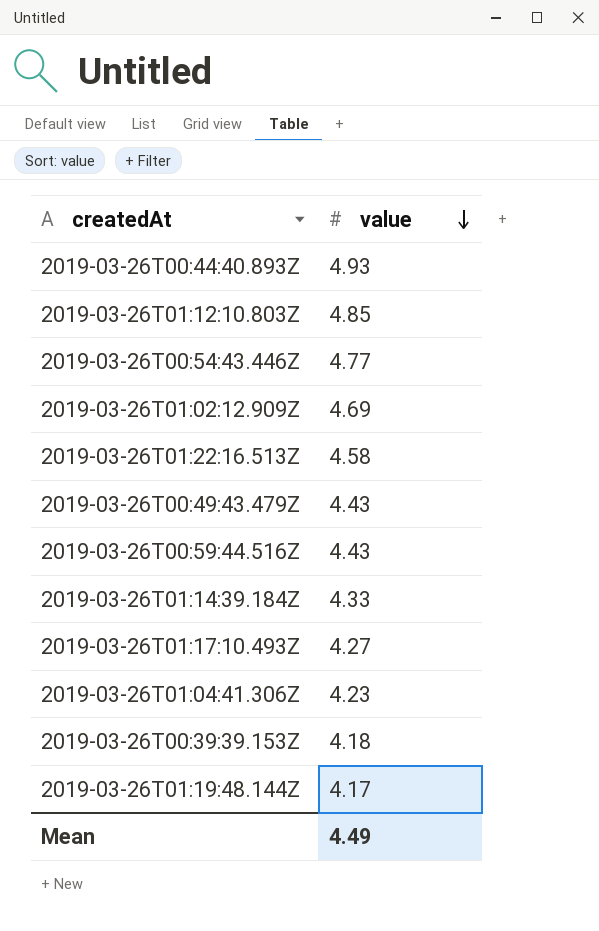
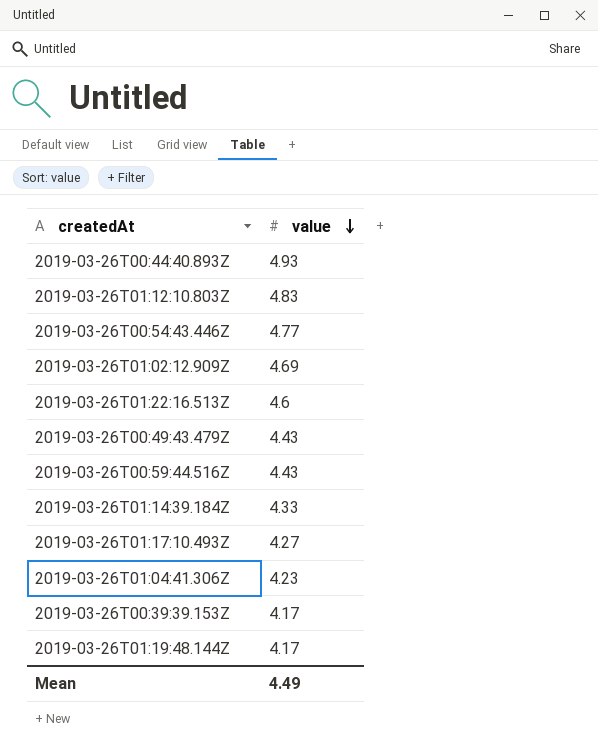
2019-03-26T01:12:10.803Z | value: 4.85 -> 4.83
2019-03-26T01:22:16.513Z | value: 4.58 -> 4.6
2019-03-26T00:39:39.153Z | value: 4.18 -> 4.17

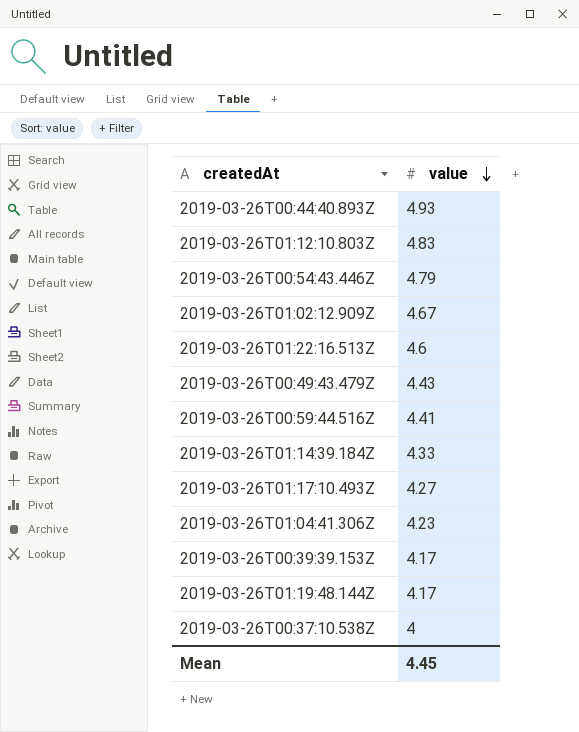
2019-03-26T00:54:43.446Z | value: 4.77 -> 4.79
2019-03-26T01:02:12.909Z | value: 4.69 -> 4.67
2019-03-26T00:59:44.516Z | value: 4.43 -> 4.41
row 2019-03-26T00:37:10.538Z: none -> 4
Mean | value: 4.49 -> 4.45

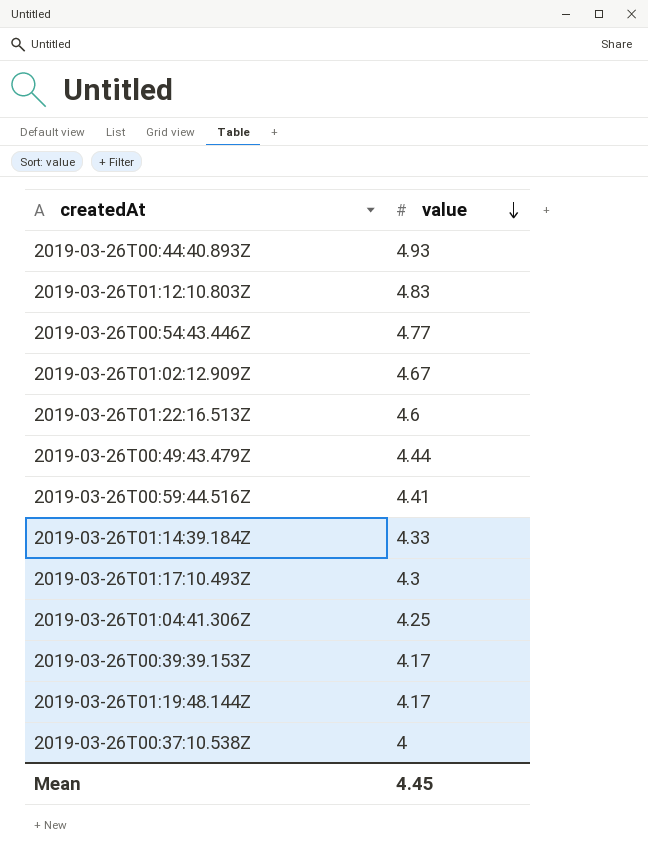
2019-03-26T00:54:43.446Z | value: 4.79 -> 4.77
2019-03-26T00:49:43.479Z | value: 4.43 -> 4.44
2019-03-26T01:17:10.493Z | value: 4.27 -> 4.3
2019-03-26T01:04:41.306Z | value: 4.23 -> 4.25

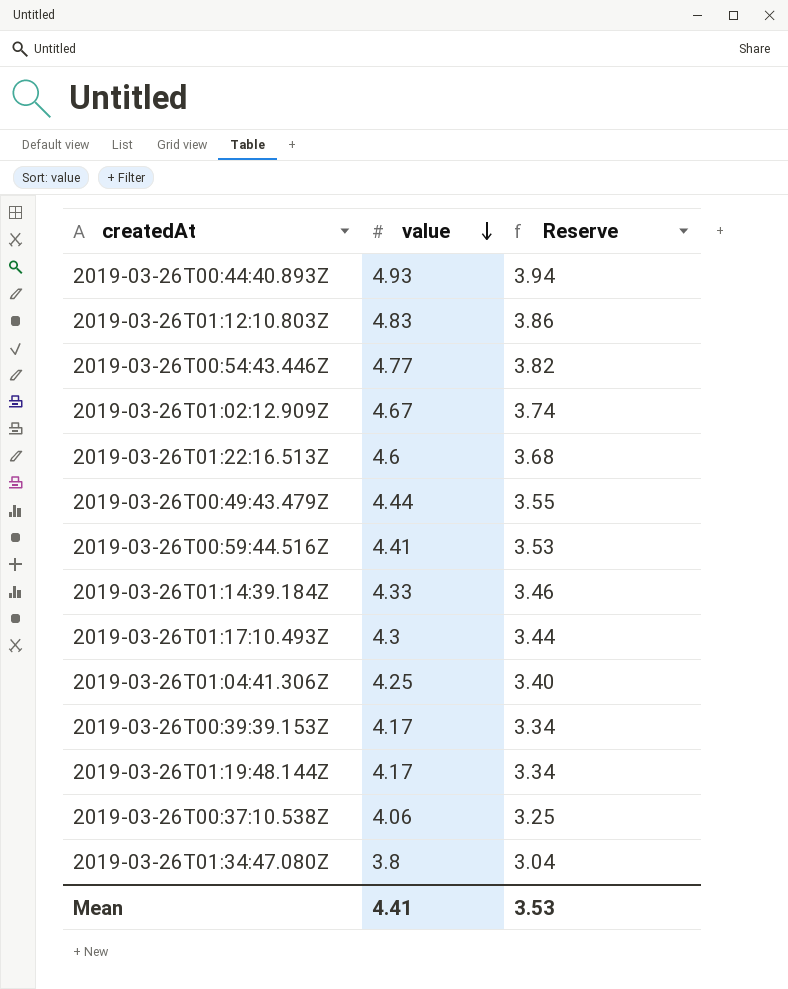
column Reserve | formula: none -> [value] * 0.8
2019-03-26T00:37:10.538Z | value: 4 -> 4.06
row 2019-03-26T01:34:47.080Z: none -> 3.8 | 3.04
Mean | value: 4.45 -> 4.41

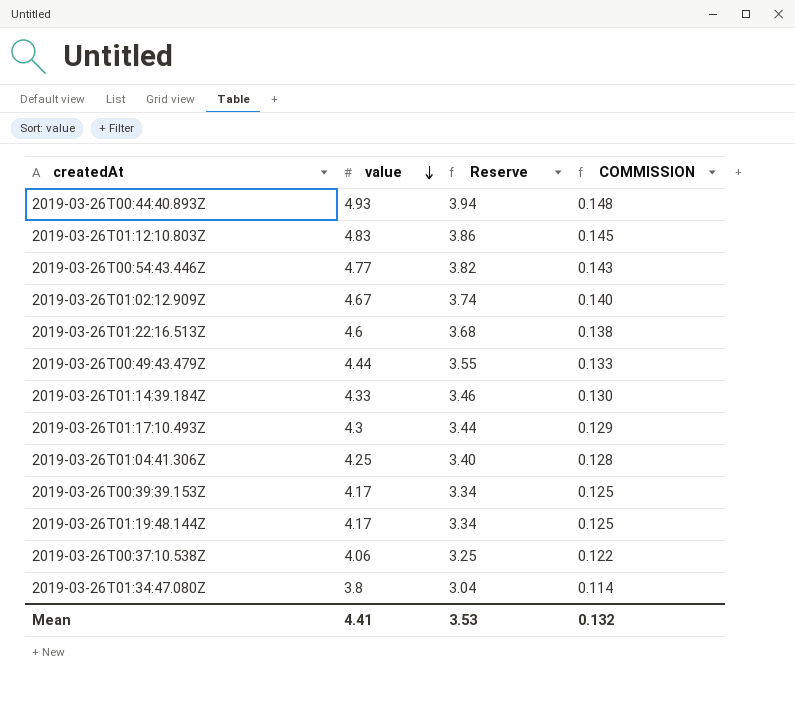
column COMMISSION | formula: none -> [value] * 0.03
row 2019-03-26T00:59:44.516Z: 4.41 | 3.53 -> none

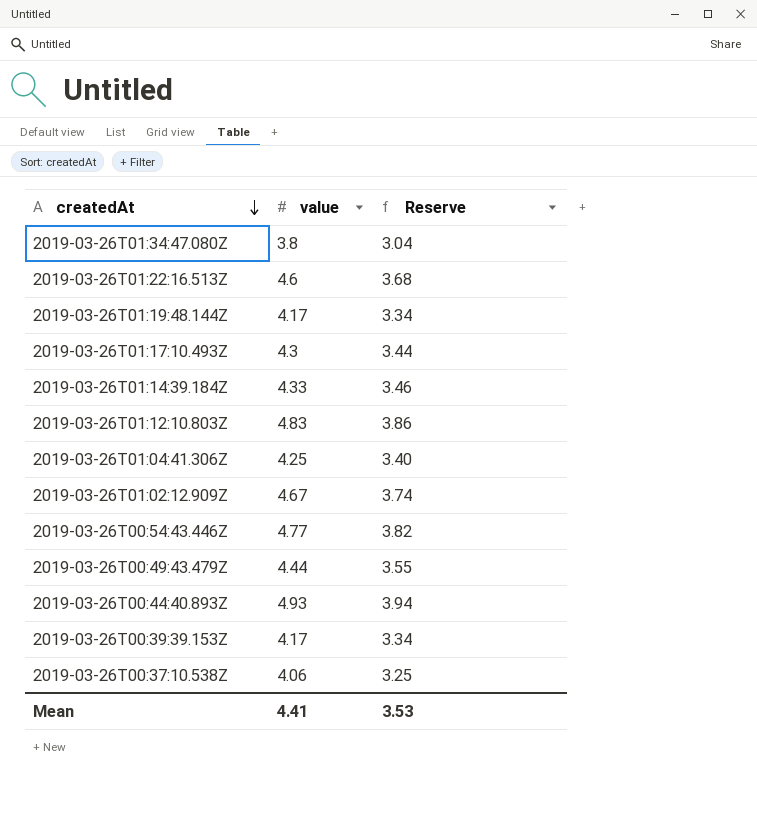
row order: value descending -> createdAt descending
column COMMISSION | formula: [value] * 0.03 -> none

